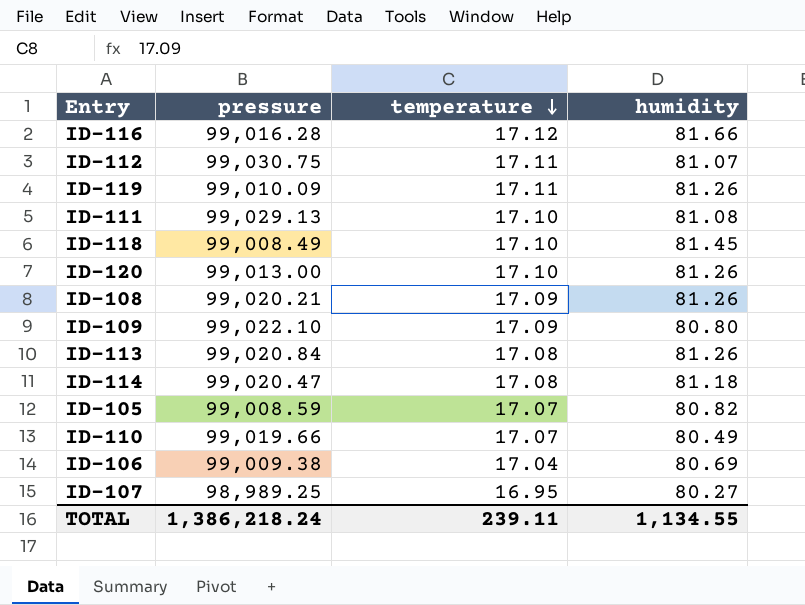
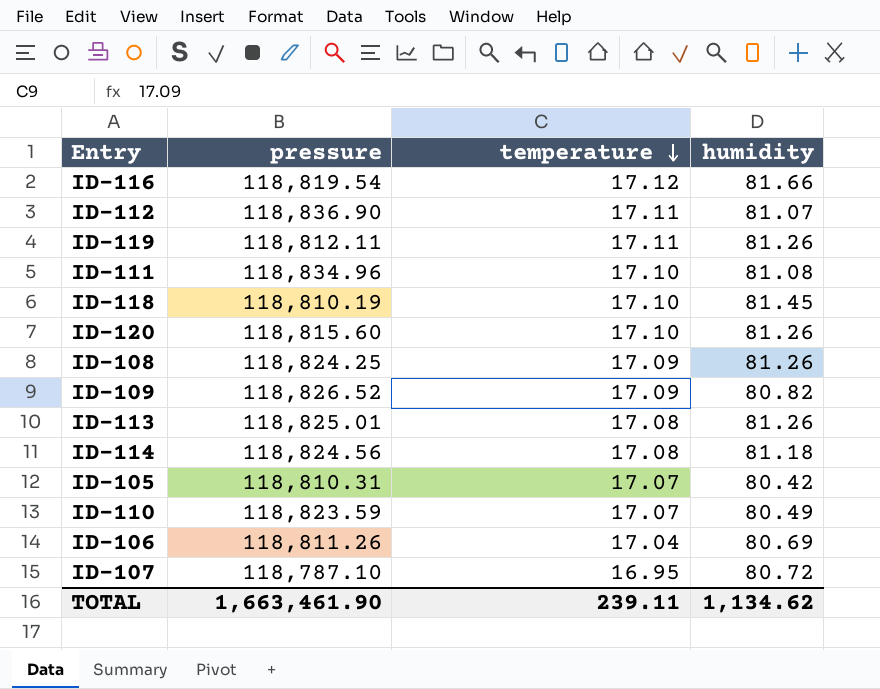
ID-116 | pressure: 99,016.28 -> 118,819.54
ID-112 | pressure: 99,030.75 -> 118,836.90
ID-119 | pressure: 99,010.09 -> 118,812.11
ID-111 | pressure: 99,029.13 -> 118,834.96
ID-118 | pressure: 99,008.49 -> 118,810.19
ID-120 | pressure: 99,013.00 -> 118,815.60
ID-108 | pressure: 99,020.21 -> 118,824.25
ID-109 | pressure: 99,022.10 -> 118,826.52
ID-109 | humidity: 80.80 -> 80.82
ID-113 | pressure: 99,020.84 -> 118,825.01
ID-114 | pressure: 99,020.47 -> 118,824.56
ID-105 | pressure: 99,008.59 -> 118,810.31
ID-105 | humidity: 80.82 -> 80.42
ID-110 | pressure: 99,019.66 -> 118,823.59
ID-106 | pressure: 99,009.38 -> 118,811.26
ID-107 | pressure: 98,989.25 -> 118,787.10
ID-107 | humidity: 80.27 -> 80.72
TOTAL | pressure: 1,386,218.24 -> 1,663,461.90
TOTAL | humidity: 1,134.55 -> 1,134.62

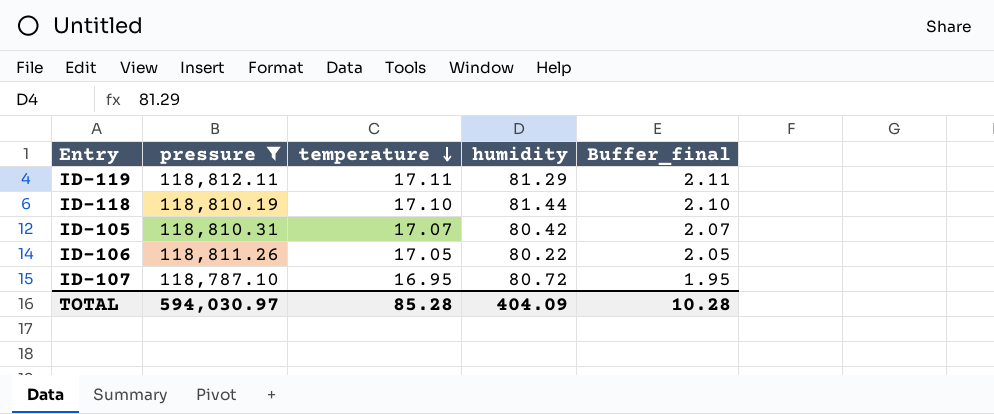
filter: none -> pressure <= 118,812.11
column Buffer_final | formula: none -> [temperature] - 15
ID-119 | humidity: 81.26 -> 81.29
ID-118 | humidity: 81.45 -> 81.44
ID-106 | temperature: 17.04 -> 17.05
ID-106 | humidity: 80.69 -> 80.22
TOTAL | pressure: 1,663,461.90 -> 594,030.97
TOTAL | temperature: 239.11 -> 85.28
TOTAL | humidity: 1,134.62 -> 404.09

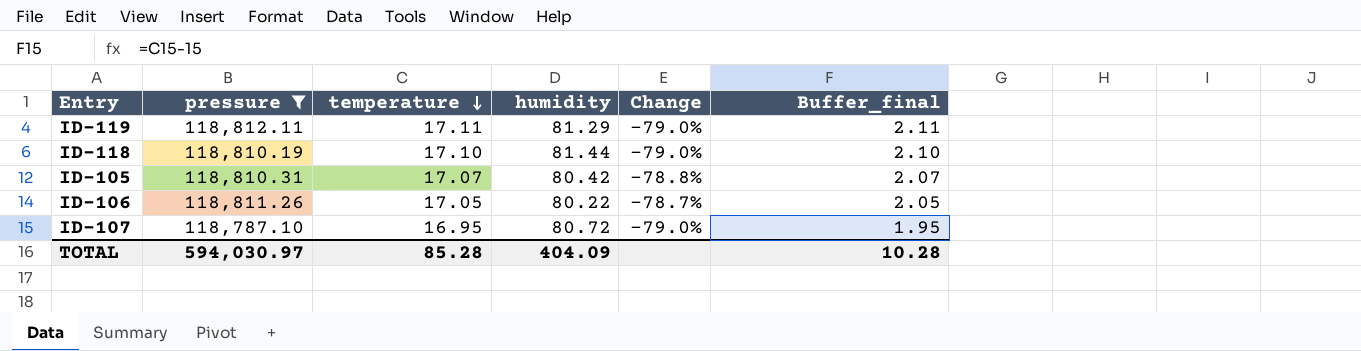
column Change | formula: none -> ([temperature] - [humidity]) / [humidity]

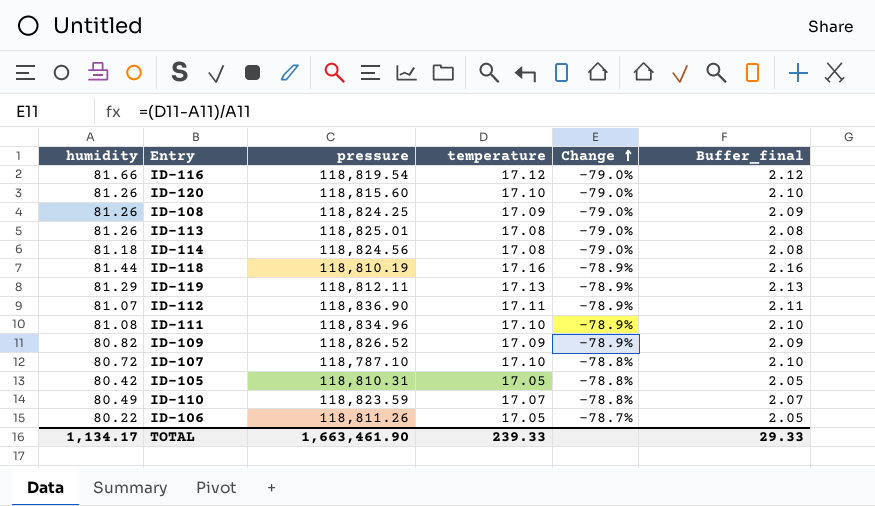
filter: pressure <= 118,812.11 -> none
row order: temperature descending -> Change ascending
column humidity | position: 4 -> 1
ID-118 | temperature: 17.10 -> 17.16
ID-118 | Change: -79.0% -> -78.9%
ID-118 | Buffer_final: 2.10 -> 2.16
ID-119 | temperature: 17.11 -> 17.13
ID-119 | Change: -79.0% -> -78.9%
ID-119 | Buffer_final: 2.11 -> 2.13
ID-107 | temperature: 16.95 -> 17.10
ID-107 | Change: -79.0% -> -78.8%
ID-107 | Buffer_final: 1.95 -> 2.10
ID-105 | temperature: 17.07 -> 17.05
ID-105 | Buffer_final: 2.07 -> 2.05
TOTAL | humidity: 404.09 -> 1,134.17
TOTAL | pressure: 594,030.97 -> 1,663,461.90
TOTAL | temperature: 85.28 -> 239.33
TOTAL | Buffer_final: 10.28 -> 29.33

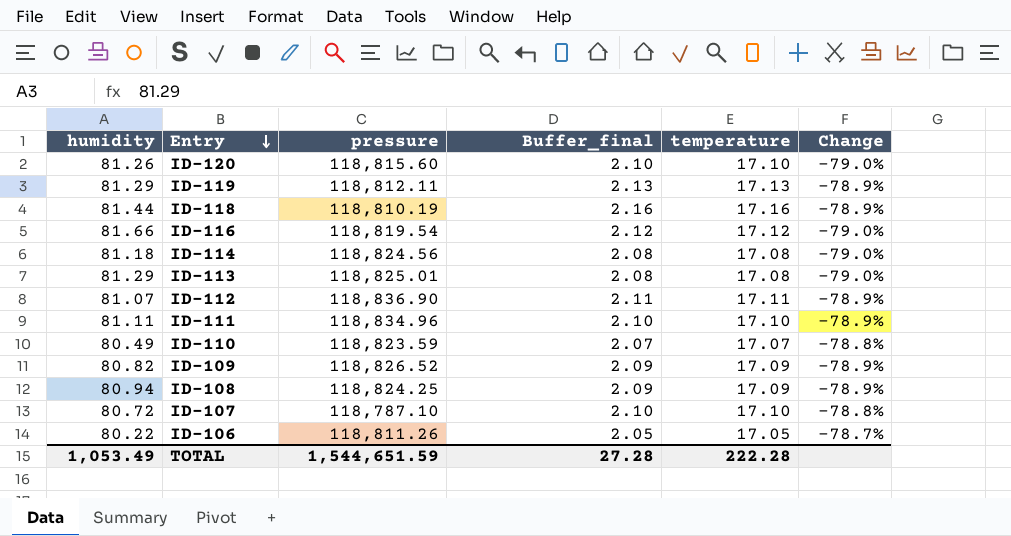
row order: Change ascending -> Entry descending
column Buffer_final | position: 6 -> 4
row ID-105: 80.42 | 118,810.31 | 17.05 | -78.8% | 2.05 -> none
ID-113 | humidity: 81.26 -> 81.29
ID-111 | humidity: 81.08 -> 81.11
ID-108 | humidity: 81.26 -> 80.94
ID-108 | Change: -79.0% -> -78.9%
TOTAL | humidity: 1,134.17 -> 1,053.49
TOTAL | pressure: 1,663,461.90 -> 1,544,651.59
TOTAL | Buffer_final: 29.33 -> 27.28
TOTAL | temperature: 239.33 -> 222.28

